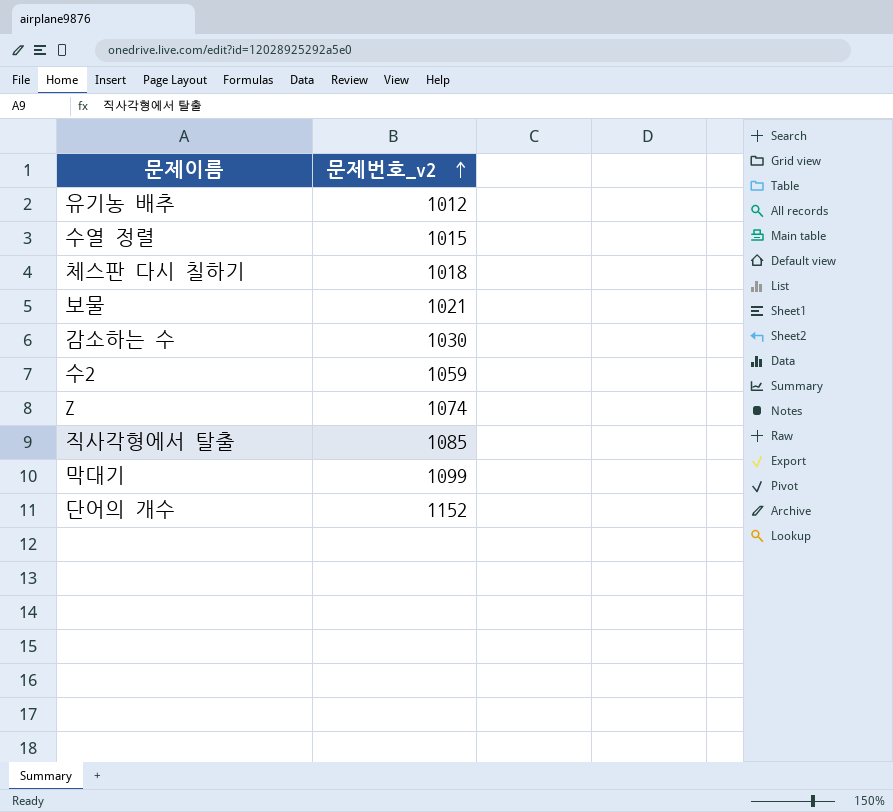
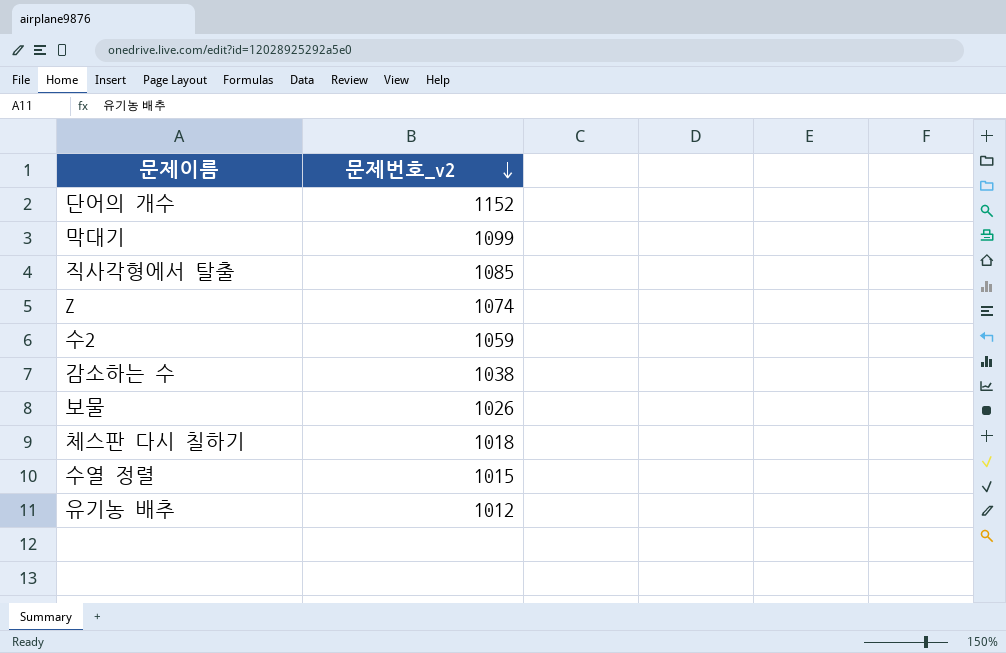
row order: 문제번호_v2 ascending -> 문제번호_v2 descending
감소하는 수 | 문제번호_v2: 1030 -> 1038
보물 | 문제번호_v2: 1021 -> 1026

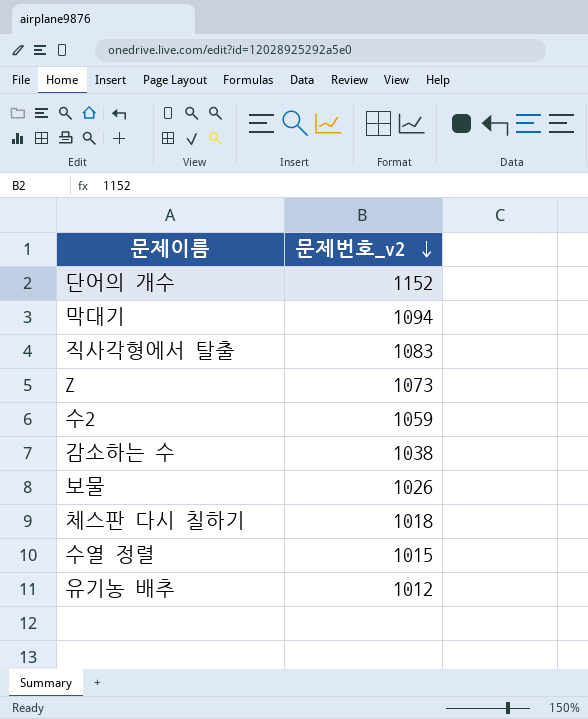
막대기 | 문제번호_v2: 1099 -> 1094
직사각형에서 탈출 | 문제번호_v2: 1085 -> 1083
Z | 문제번호_v2: 1074 -> 1073

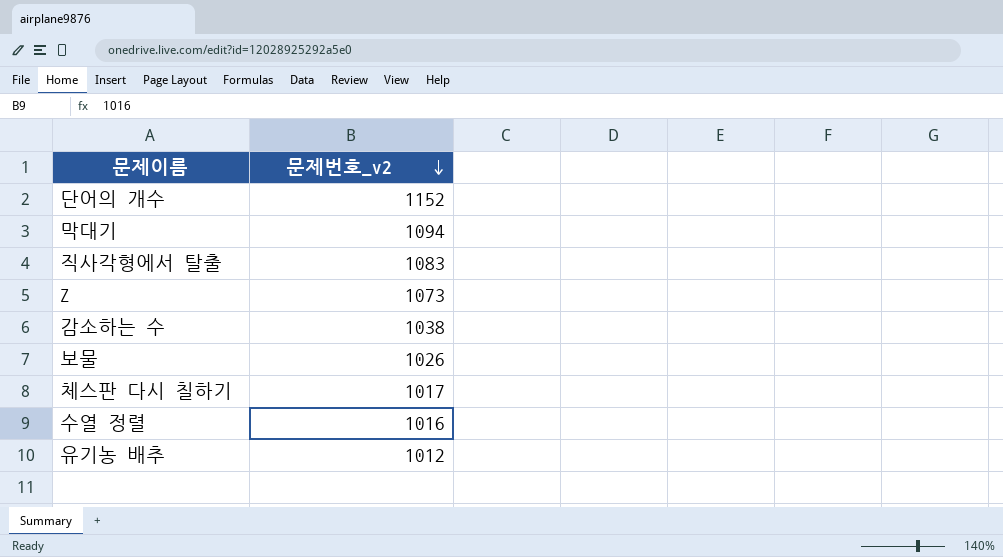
row 수2: 1059 -> none
체스판 다시 칠하기 | 문제번호_v2: 1018 -> 1017
수열 정렬 | 문제번호_v2: 1015 -> 1016

